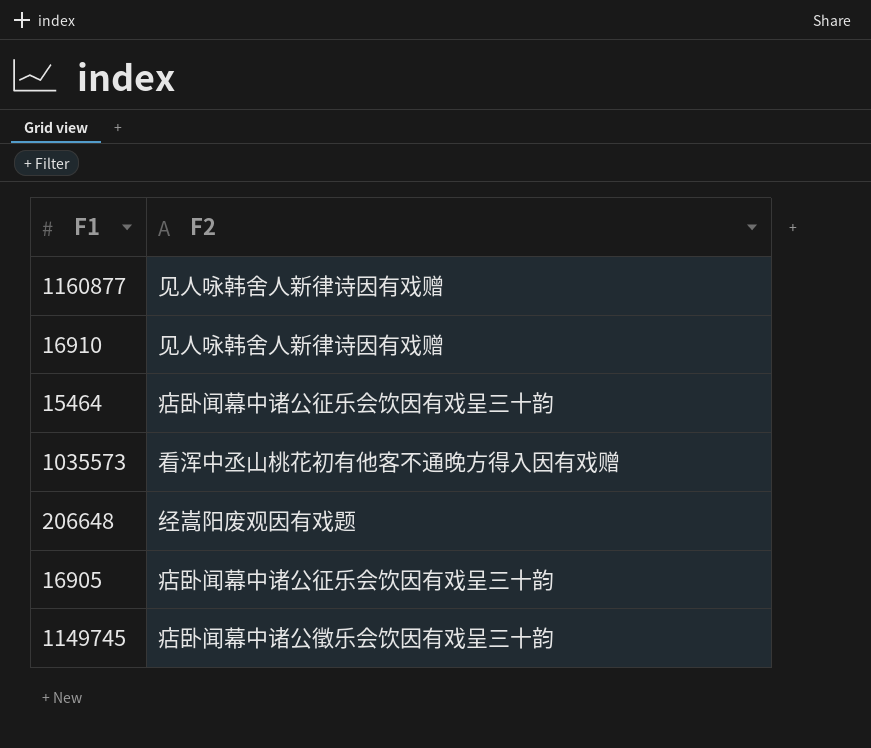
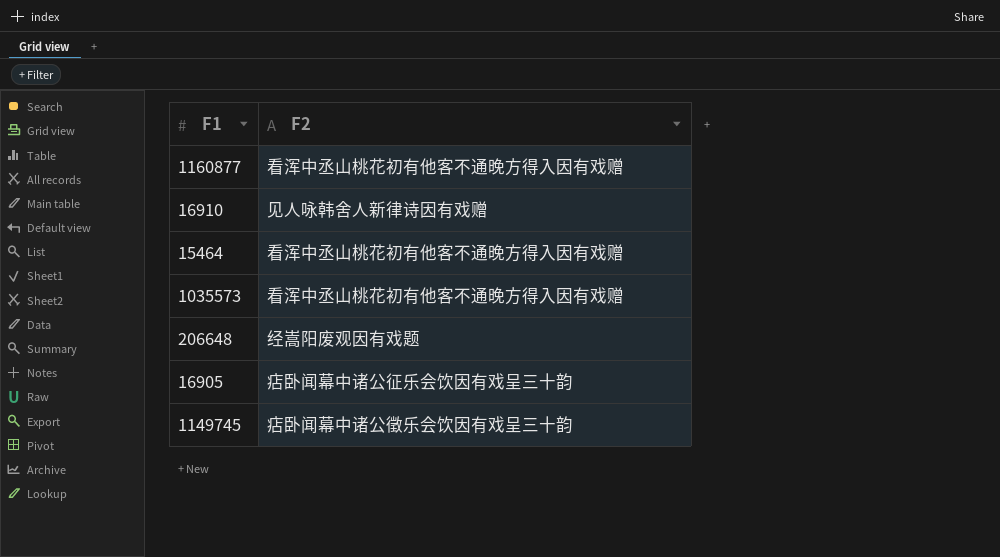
1160877 | F2: 见人咏韩舍人新律诗因有戏赠 -> 看浑中丞山桃花初有他客不通晚方得入因有戏赠
15464 | F2: 痁卧闻幕中诸公征乐会饮因有戏呈三十韵 -> 看浑中丞山桃花初有他客不通晚方得入因有戏赠

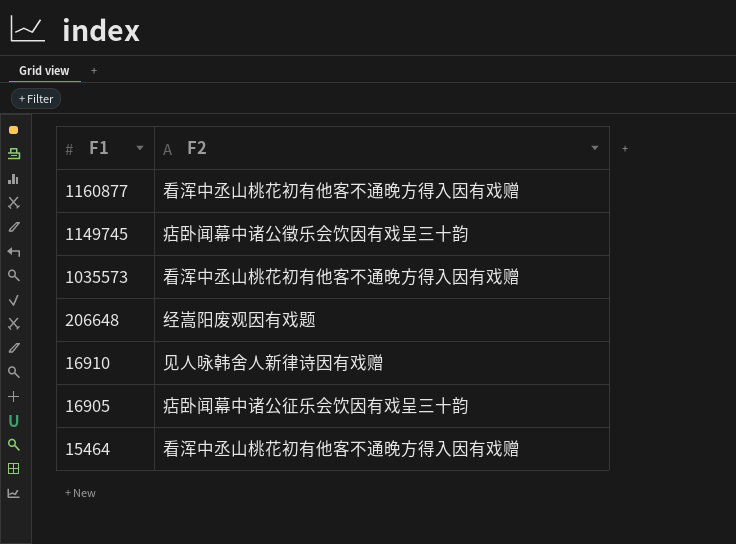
row order: none -> F1 descending

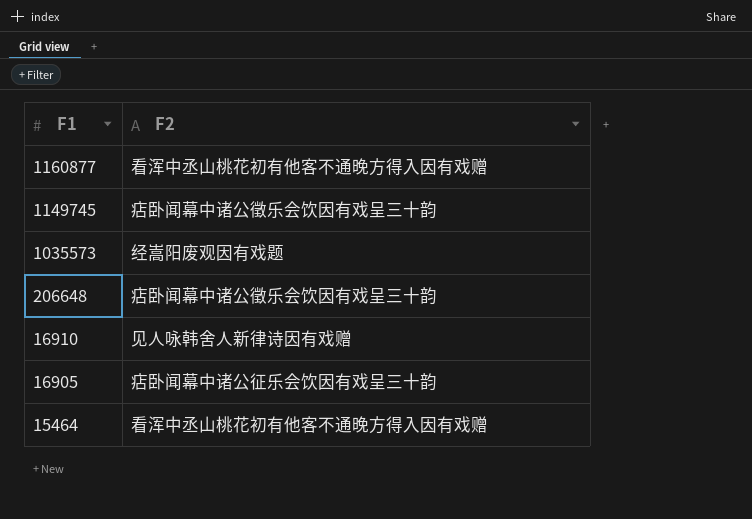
1035573 | F2: 看浑中丞山桃花初有他客不通晚方得入因有戏赠 -> 经嵩阳废观因有戏题
206648 | F2: 经嵩阳废观因有戏题 -> 痁卧闻幕中诸公徵乐会饮因有戏呈三十韵

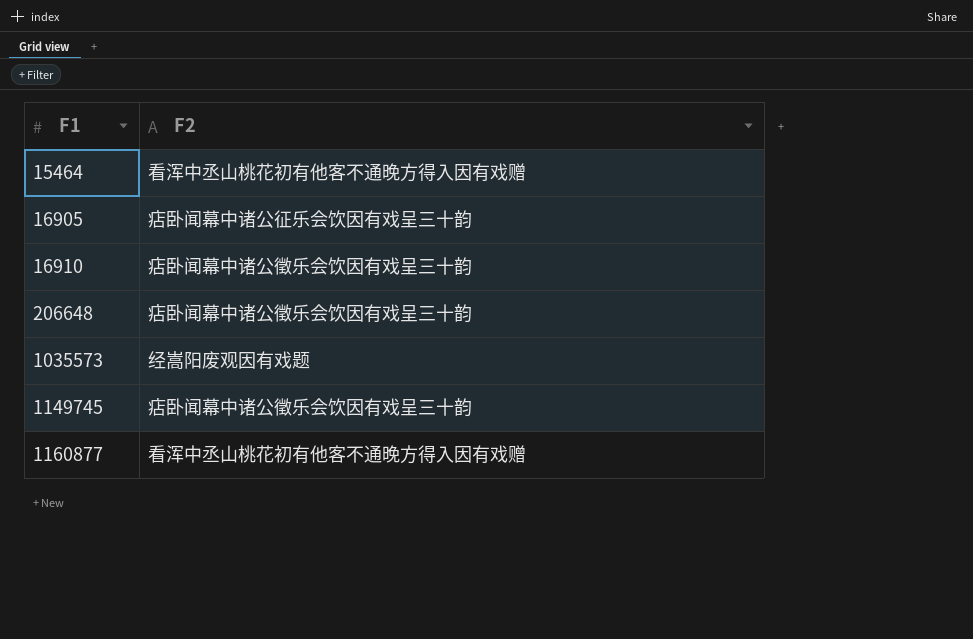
row order: F1 descending -> F1 ascending
16910 | F2: 见人咏韩舍人新律诗因有戏赠 -> 痁卧闻幕中诸公徵乐会饮因有戏呈三十韵

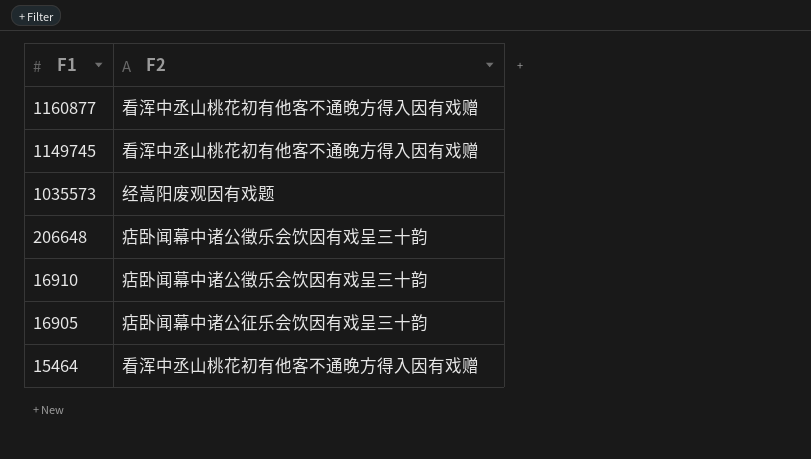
row order: F1 ascending -> F1 descending
1149745 | F2: 痁卧闻幕中诸公徵乐会饮因有戏呈三十韵 -> 看浑中丞山桃花初有他客不通晚方得入因有戏赠

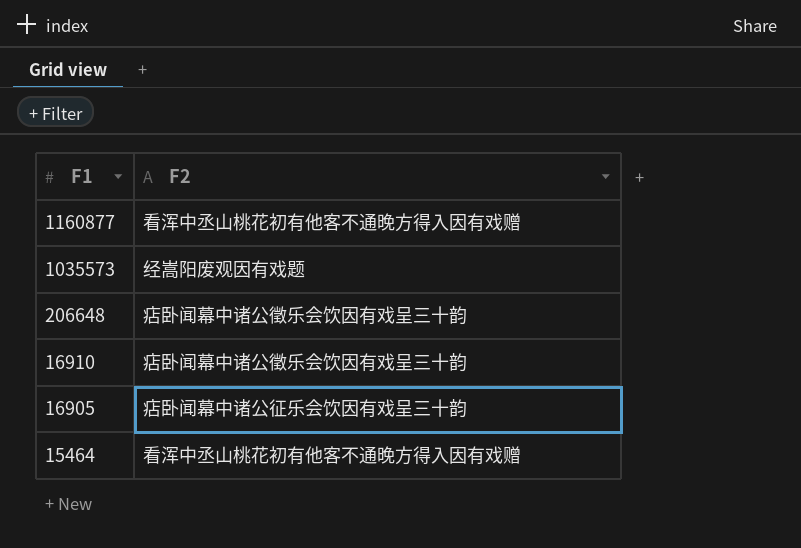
row 1149745: 看浑中丞山桃花初有他客不通晚方得入因有戏赠 -> none

